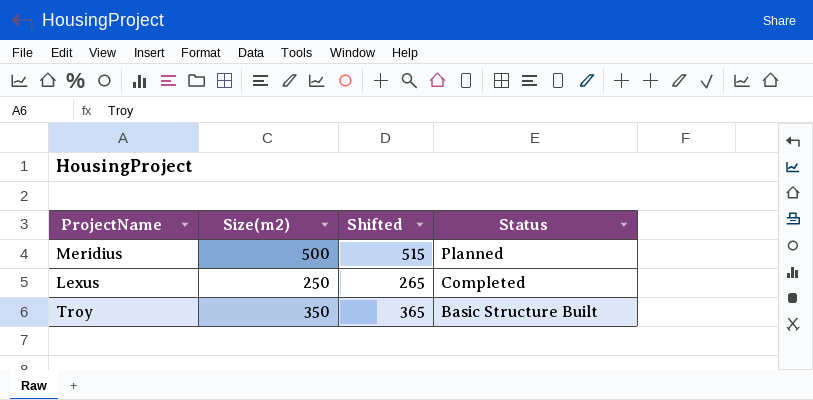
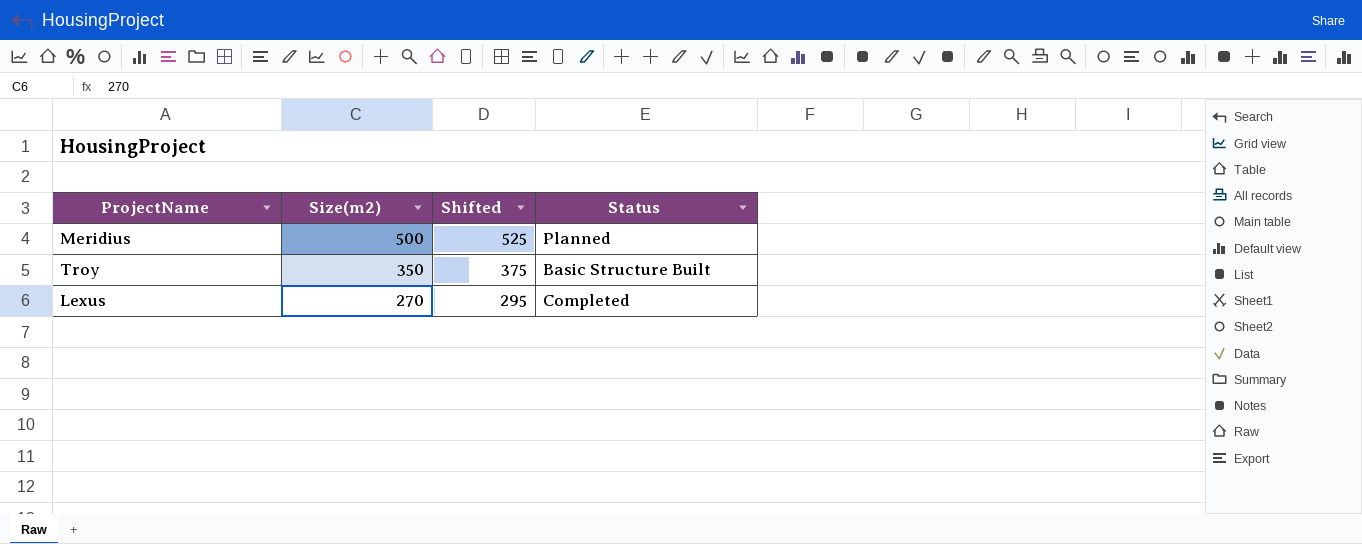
row order: Status descending -> Size(m2) descending
column Shifted | formula: [Size(m2)] + 15 -> [Size(m2)] + 25
Lexus | Size(m2): 250 -> 270

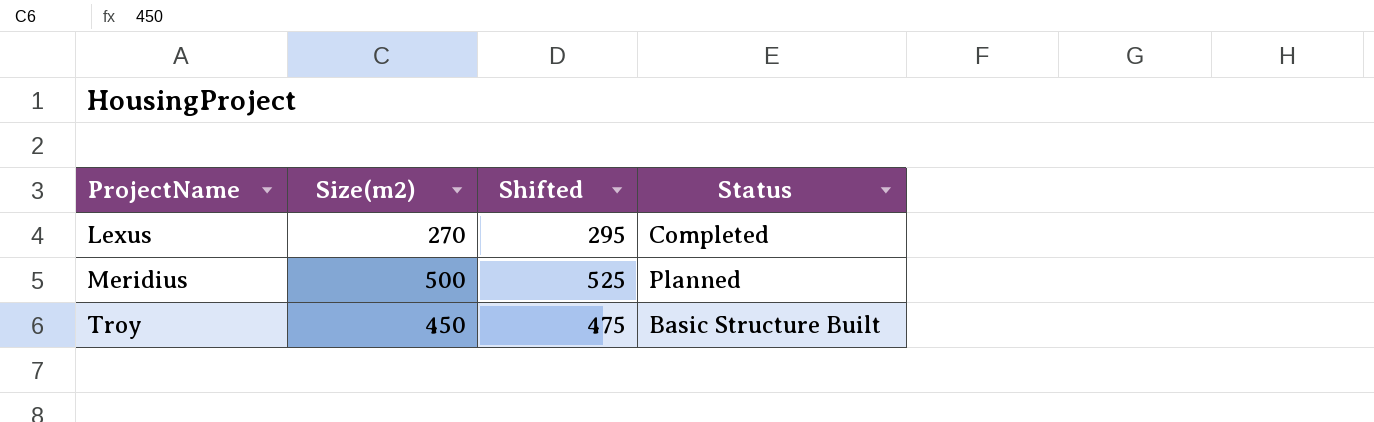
row order: Size(m2) descending -> ProjectName ascending
Troy | Size(m2): 350 -> 450
Troy | Shifted: 375 -> 475

